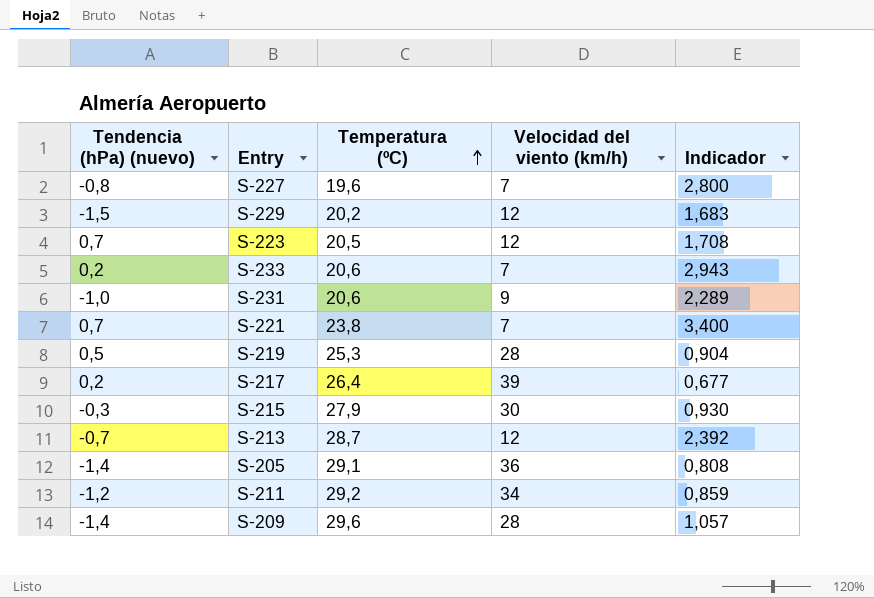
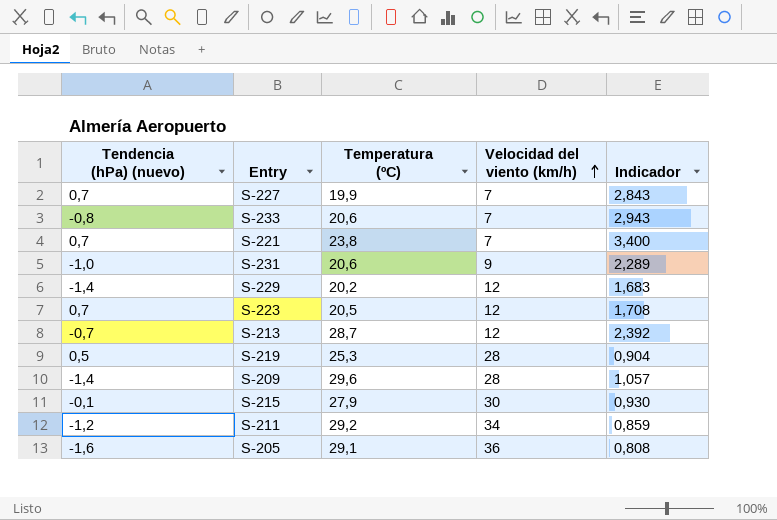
row order: Temperatura (ºC) ascending -> Velocidad del viento (km/h) ascending
row S-217: 0,2 | 26,4 | 39 | 0,677 -> none
S-227 | Tendencia (hPa) (nuevo): -0,8 -> 0,7
S-227 | Temperatura (ºC): 19,6 -> 19,9
S-227 | Indicador: 2,800 -> 2,843
S-233 | Tendencia (hPa) (nuevo): 0,2 -> -0,8
S-229 | Tendencia (hPa) (nuevo): -1,5 -> -1,4
S-215 | Tendencia (hPa) (nuevo): -0,3 -> -0,1
S-205 | Tendencia (hPa) (nuevo): -1,4 -> -1,6

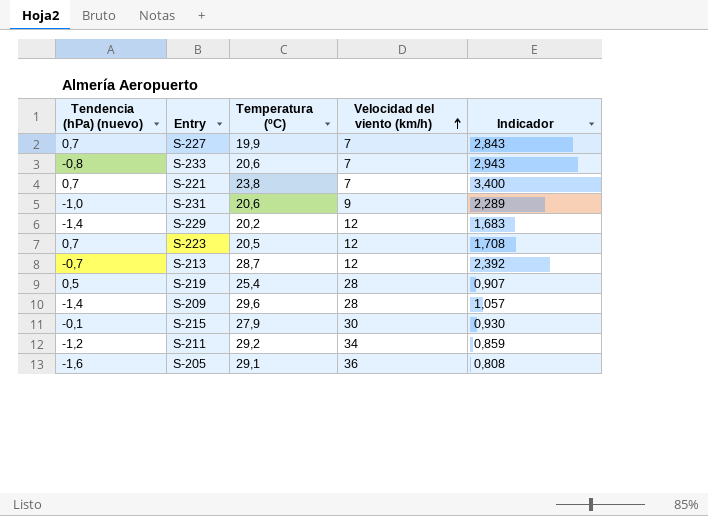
S-219 | Temperatura (ºC): 25,3 -> 25,4
S-219 | Indicador: 0,904 -> 0,907

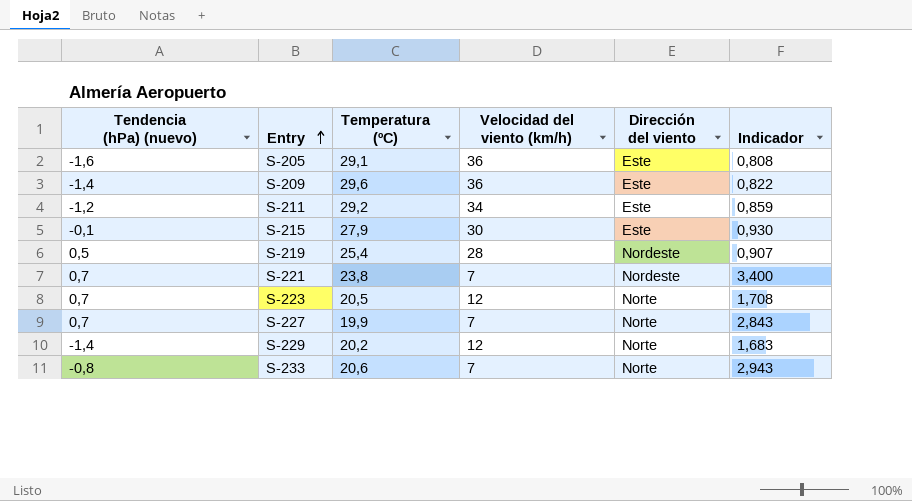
row order: Velocidad del viento (km/h) ascending -> Entry ascending
column Dirección del viento | position: none -> 5
row S-231: -1,0 | 20,6 | 9 | 2,289 -> none
row S-213: -0,7 | 28,7 | 12 | 2,392 -> none
S-209 | Velocidad del viento (km/h): 28 -> 36
S-209 | Indicador: 1,057 -> 0,822

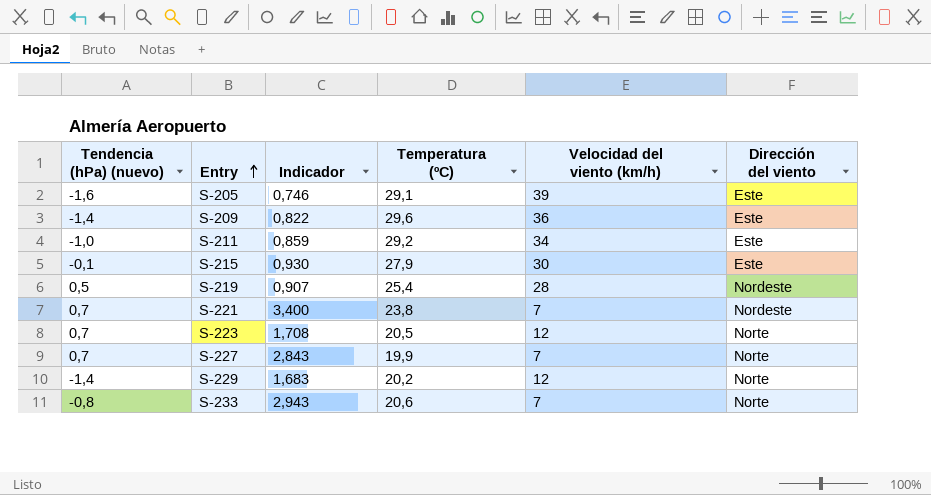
column Indicador | position: 6 -> 3
S-205 | Indicador: 0,808 -> 0,746
S-205 | Velocidad del viento (km/h): 36 -> 39
S-211 | Tendencia (hPa) (nuevo): -1,2 -> -1,0

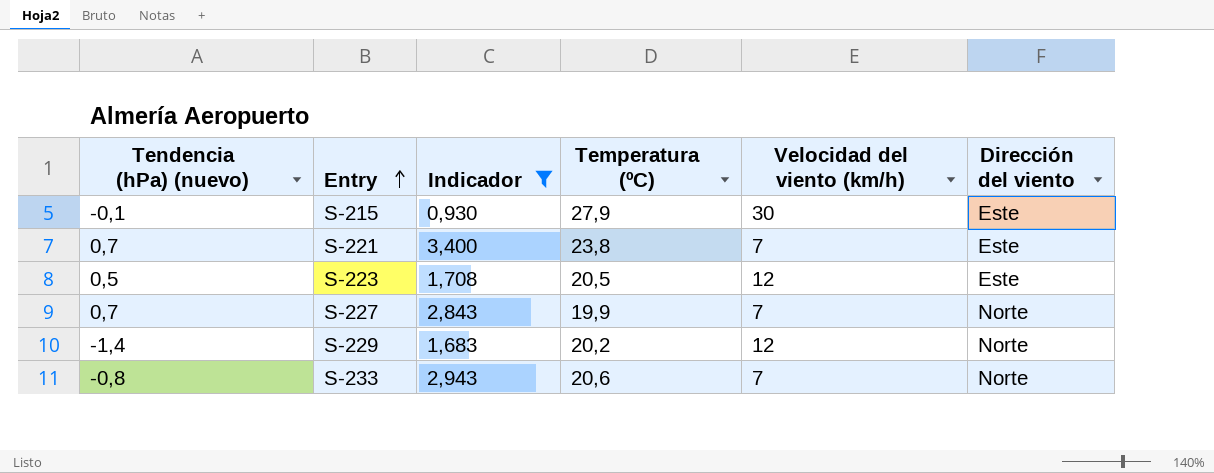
filter: none -> Indicador >= 0,930
S-221 | Dirección del viento: Nordeste -> Este
S-223 | Tendencia (hPa) (nuevo): 0,7 -> 0,5
S-223 | Dirección del viento: Norte -> Este

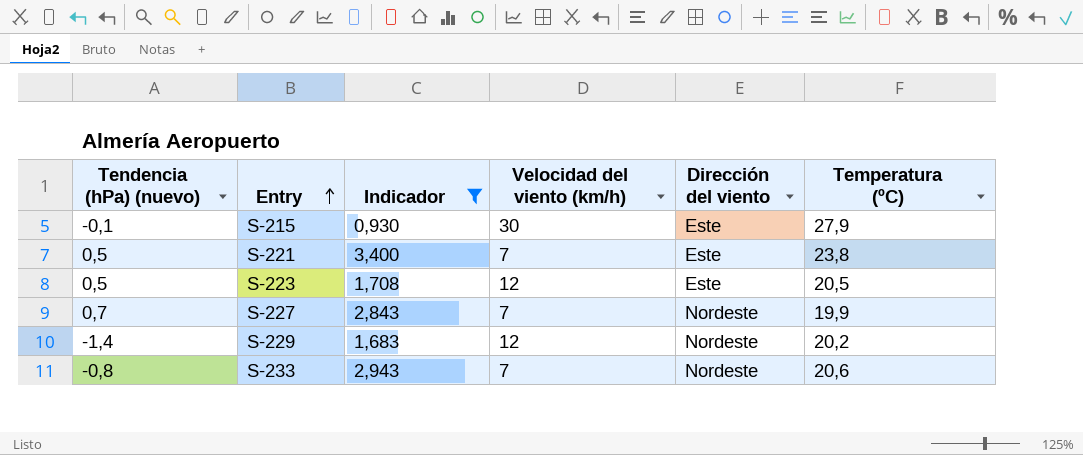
column Temperatura (ºC) | position: 4 -> 6
S-221 | Tendencia (hPa) (nuevo): 0,7 -> 0,5
S-227 | Dirección del viento: Norte -> Nordeste
S-229 | Dirección del viento: Norte -> Nordeste
S-233 | Dirección del viento: Norte -> Nordeste

